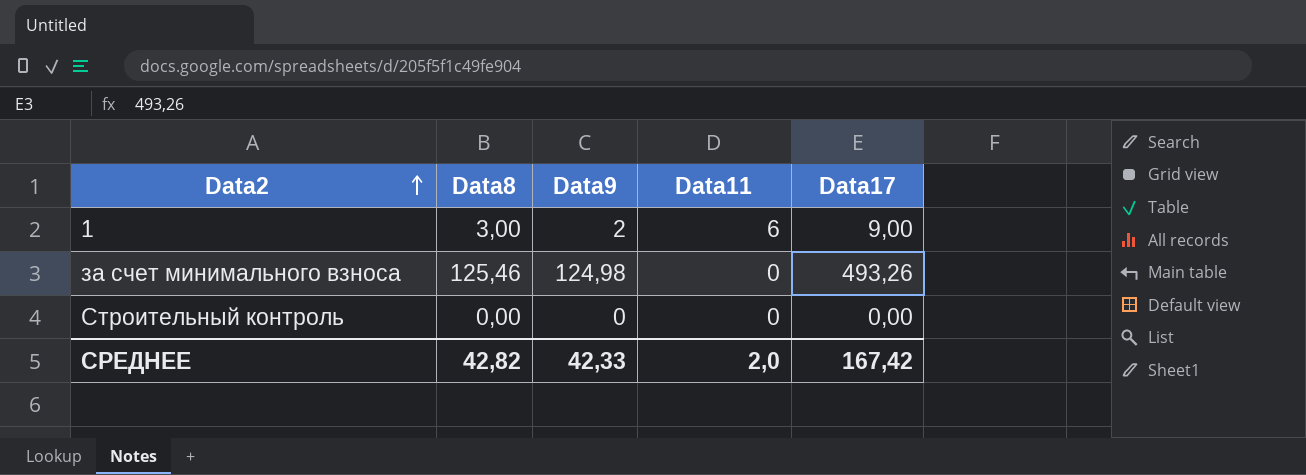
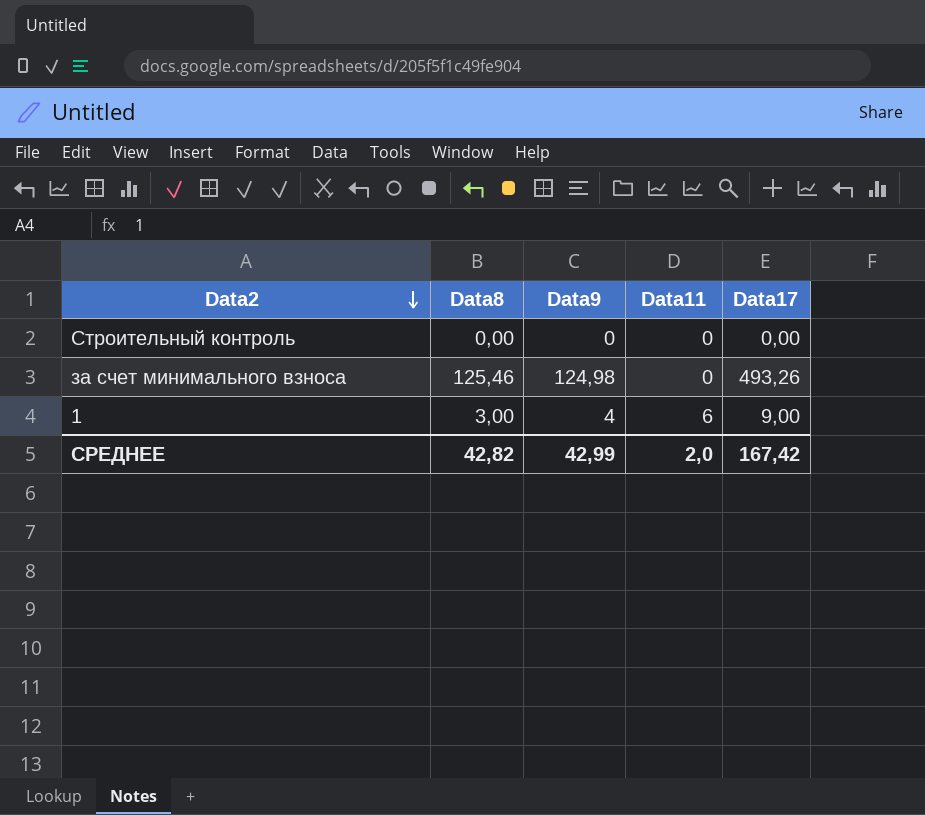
row order: Data2 ascending -> Data2 descending
1 | Data9: 2 -> 4
СРЕДНЕЕ | Data9: 42,33 -> 42,99

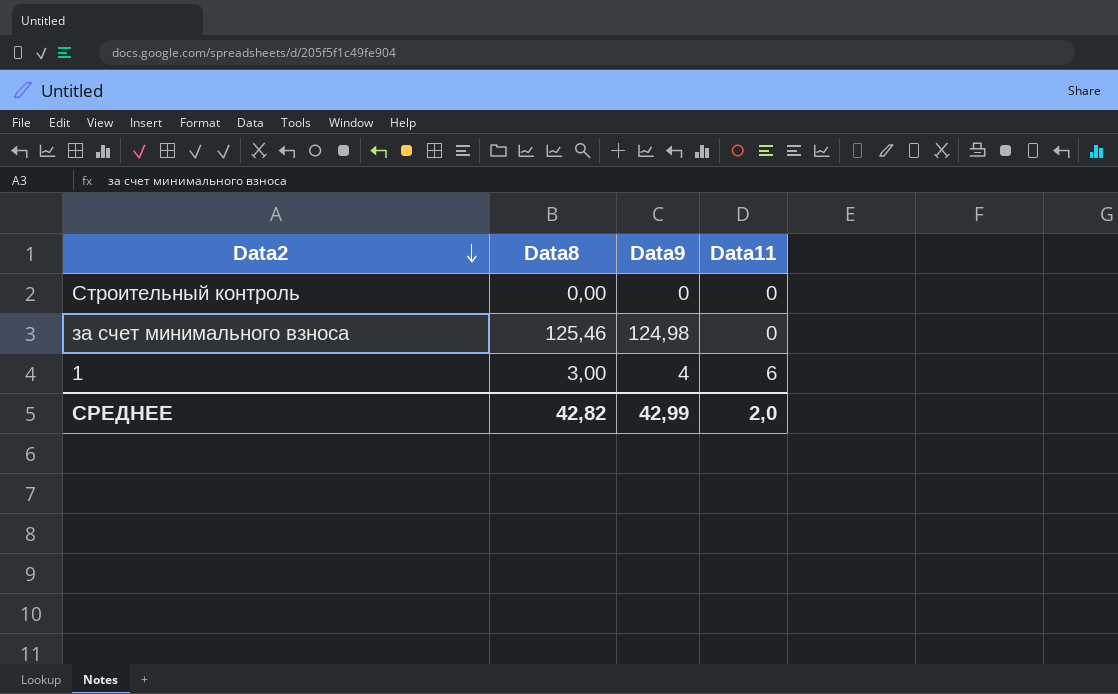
column Data17 | position: 5 -> none

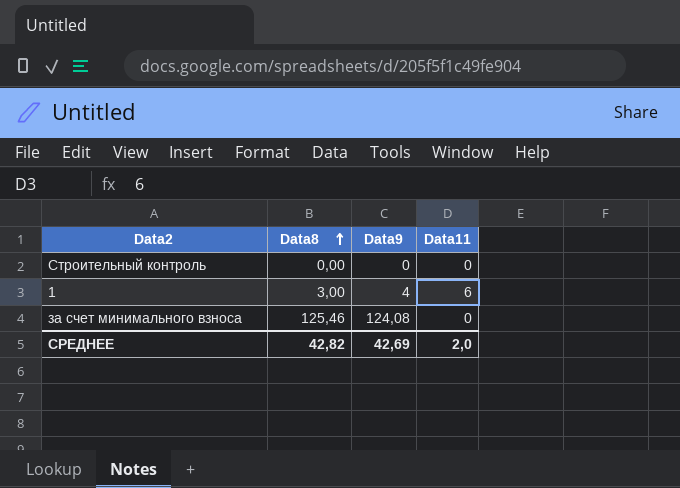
row order: Data2 descending -> Data8 ascending
за счет минимального взноса | Data9: 124,98 -> 124,08
СРЕДНЕЕ | Data9: 42,99 -> 42,69

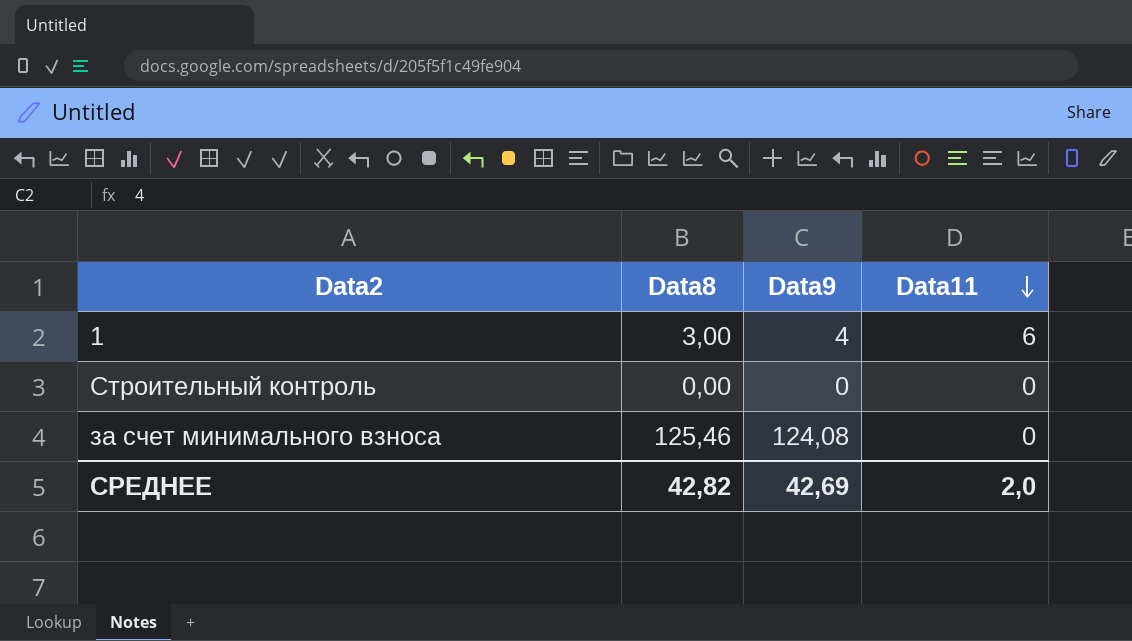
row order: Data8 ascending -> Data11 descending

